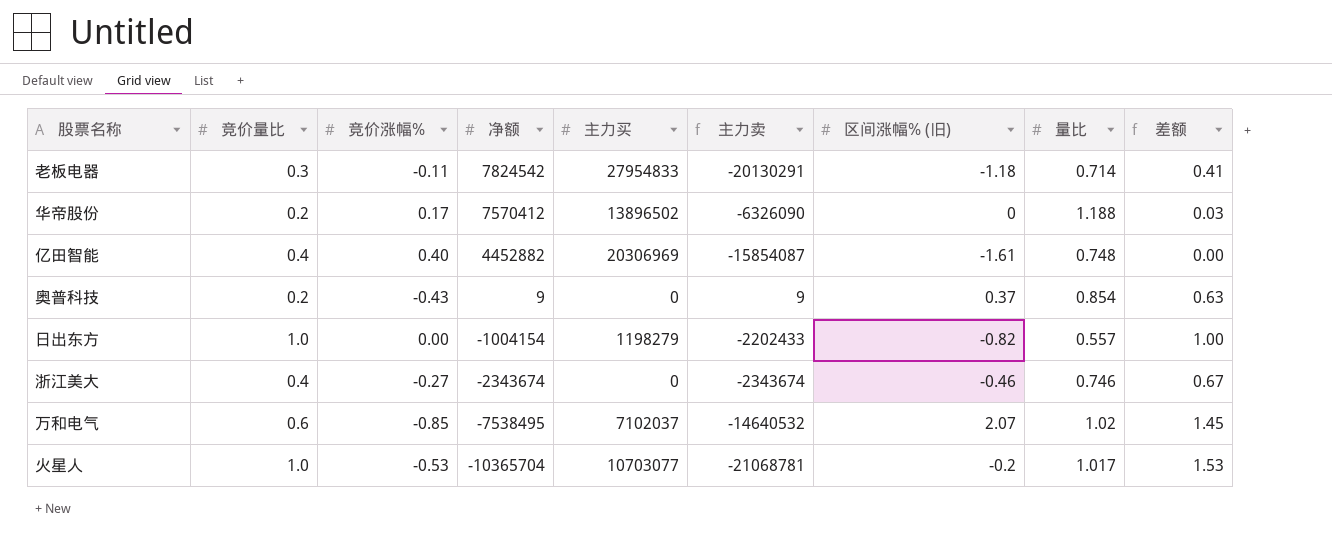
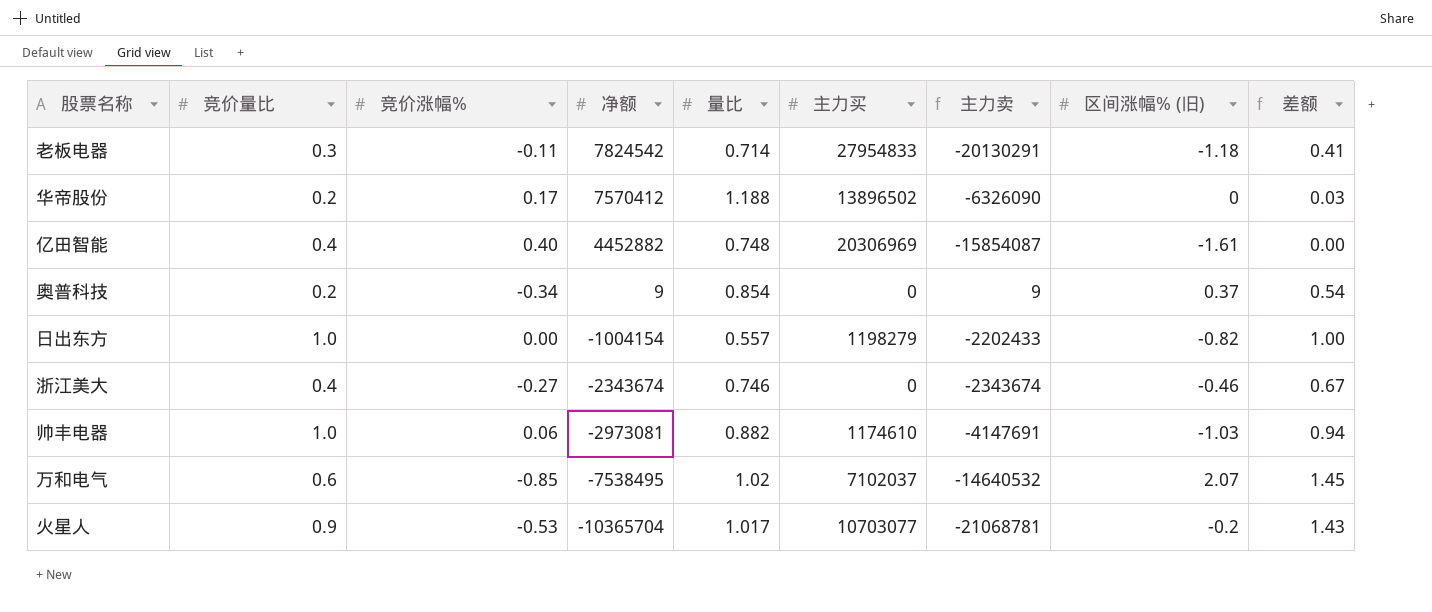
column 量比 | position: 8 -> 5
奥普科技 | 竞价涨幅%: -0.43 -> -0.34
奥普科技 | 差额: 0.63 -> 0.54
row 帅丰电器: none -> 1.0 | 0.06 | -2973081 | 0.882 | 1174610 | -4147691 | -1.03 | 0.94
火星人 | 竞价量比: 1.0 -> 0.9
火星人 | 差额: 1.53 -> 1.43

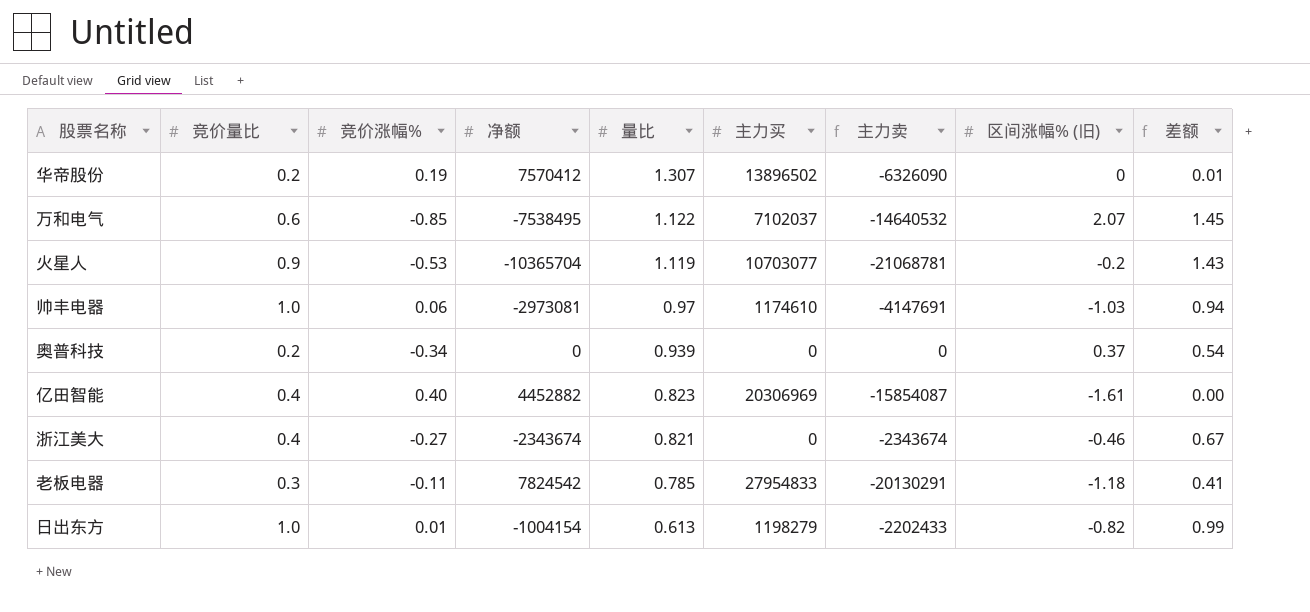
row order: 净额 descending -> 量比 descending
华帝股份 | 竞价涨幅%: 0.17 -> 0.19
华帝股份 | 量比: 1.188 -> 1.307
华帝股份 | 差额: 0.03 -> 0.01
万和电气 | 量比: 1.02 -> 1.122
火星人 | 量比: 1.017 -> 1.119
帅丰电器 | 量比: 0.882 -> 0.97
奥普科技 | 净额: 9 -> 0
奥普科技 | 量比: 0.854 -> 0.939
奥普科技 | 主力卖: 9 -> 0
亿田智能 | 量比: 0.748 -> 0.823
浙江美大 | 量比: 0.746 -> 0.821
老板电器 | 量比: 0.714 -> 0.785
日出东方 | 竞价涨幅%: 0.00 -> 0.01
日出东方 | 量比: 0.557 -> 0.613
日出东方 | 差额: 1.00 -> 0.99

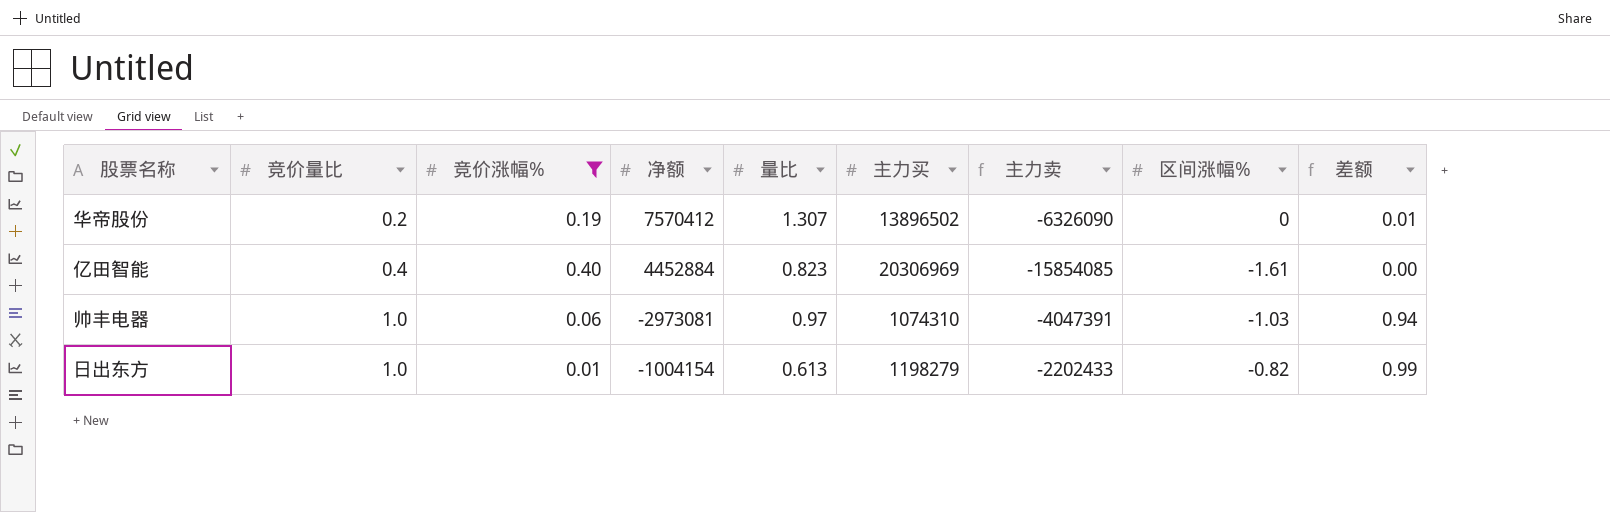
filter: none -> 竞价涨幅% >= 0.01
row order: 量比 descending -> 竞价量比 ascending
column name: 区间涨幅% (旧) -> 区间涨幅%
亿田智能 | 净额: 4452882 -> 4452884
亿田智能 | 主力卖: -15854087 -> -15854085
帅丰电器 | 主力买: 1174610 -> 1074310
帅丰电器 | 主力卖: -4147691 -> -4047391

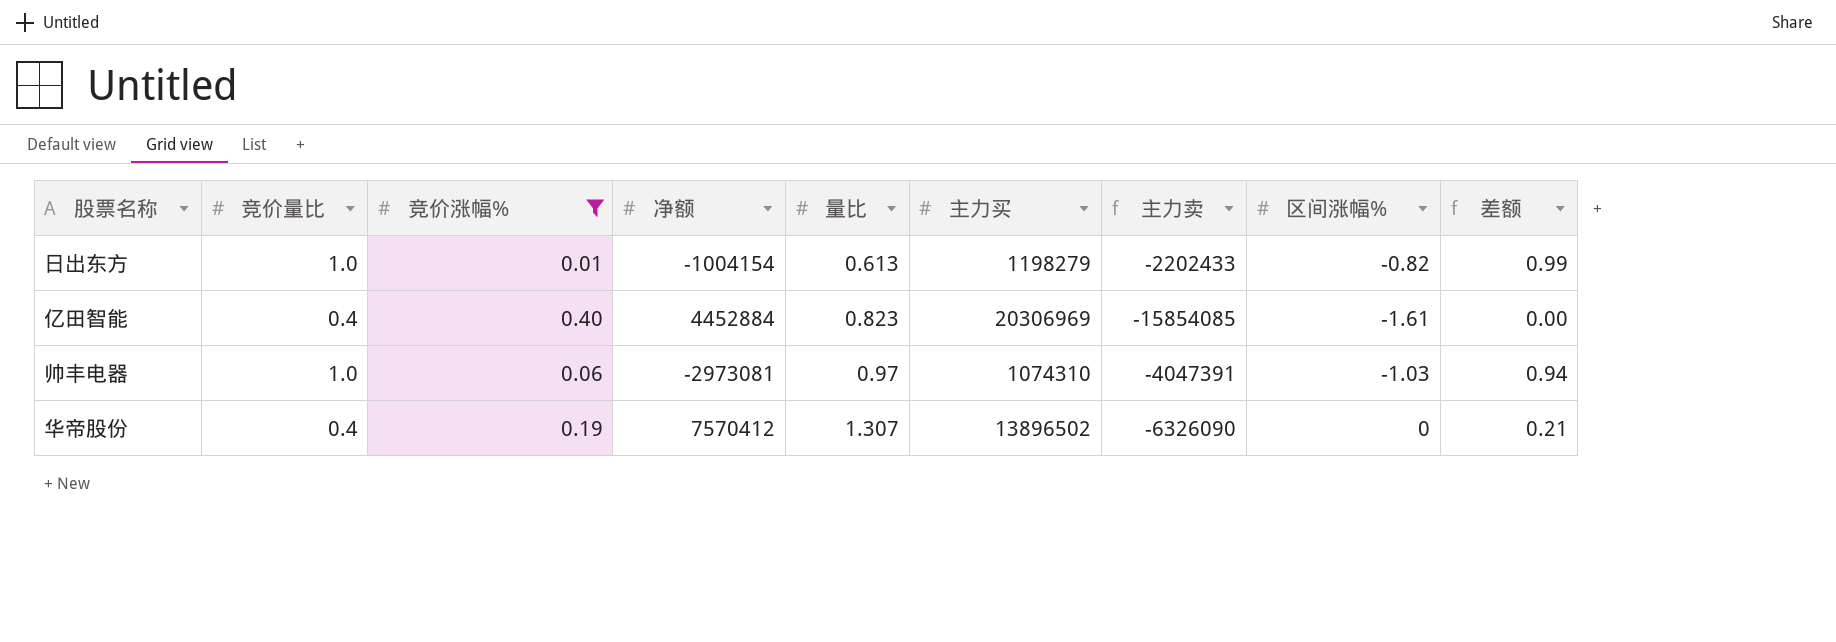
row order: 竞价量比 ascending -> 量比 ascending
华帝股份 | 竞价量比: 0.2 -> 0.4
华帝股份 | 差额: 0.01 -> 0.21

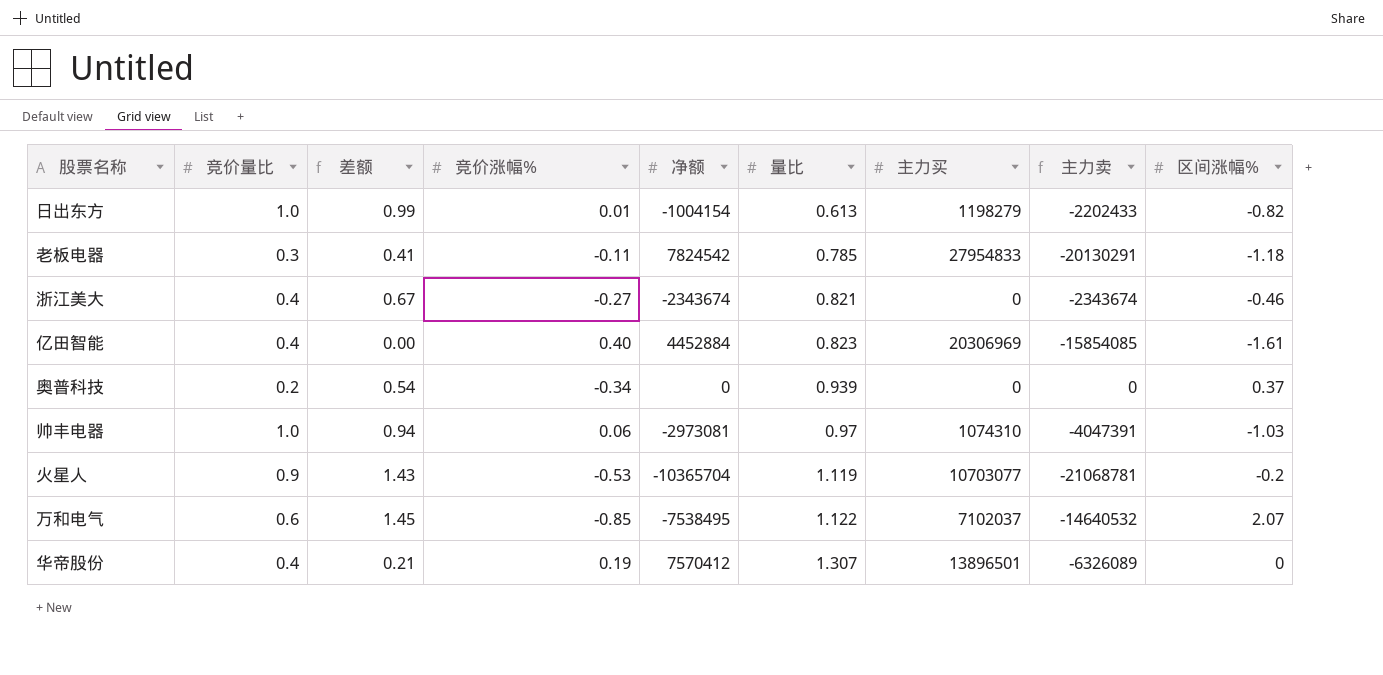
filter: 竞价涨幅% >= 0.01 -> none
column 差额 | position: 9 -> 3
华帝股份 | 主力买: 13896502 -> 13896501
华帝股份 | 主力卖: -6326090 -> -6326089

